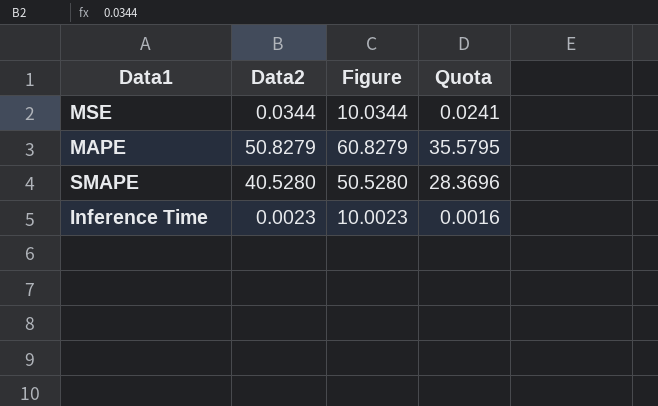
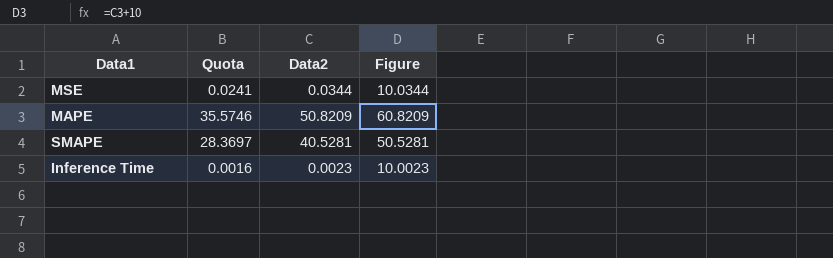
column Quota | position: 4 -> 2
MAPE | Quota: 35.5795 -> 35.5746
MAPE | Data2: 50.8279 -> 50.8209
MAPE | Figure: 60.8279 -> 60.8209
SMAPE | Quota: 28.3696 -> 28.3697
SMAPE | Data2: 40.5280 -> 40.5281
SMAPE | Figure: 50.5280 -> 50.5281

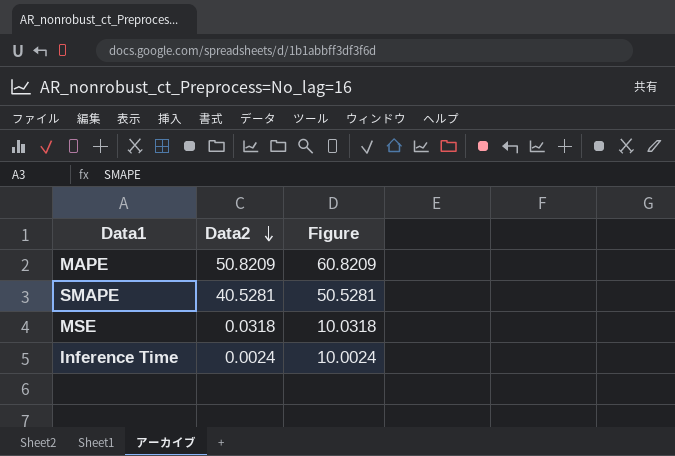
row order: none -> Data2 descending
column Quota | formula: [Data2] * 0.7 -> none
MSE | Data2: 0.0344 -> 0.0318
MSE | Figure: 10.0344 -> 10.0318
Inference Time | Data2: 0.0023 -> 0.0024
Inference Time | Figure: 10.0023 -> 10.0024

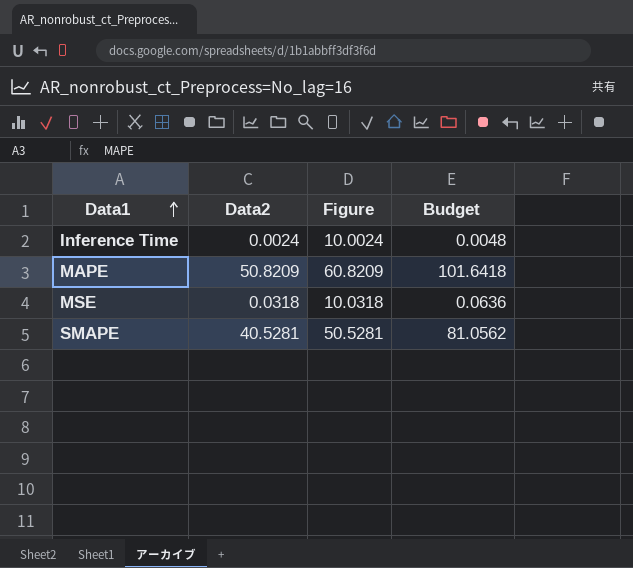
row order: Data2 descending -> Data1 ascending
column Budget | formula: none -> [Data2] * 2

